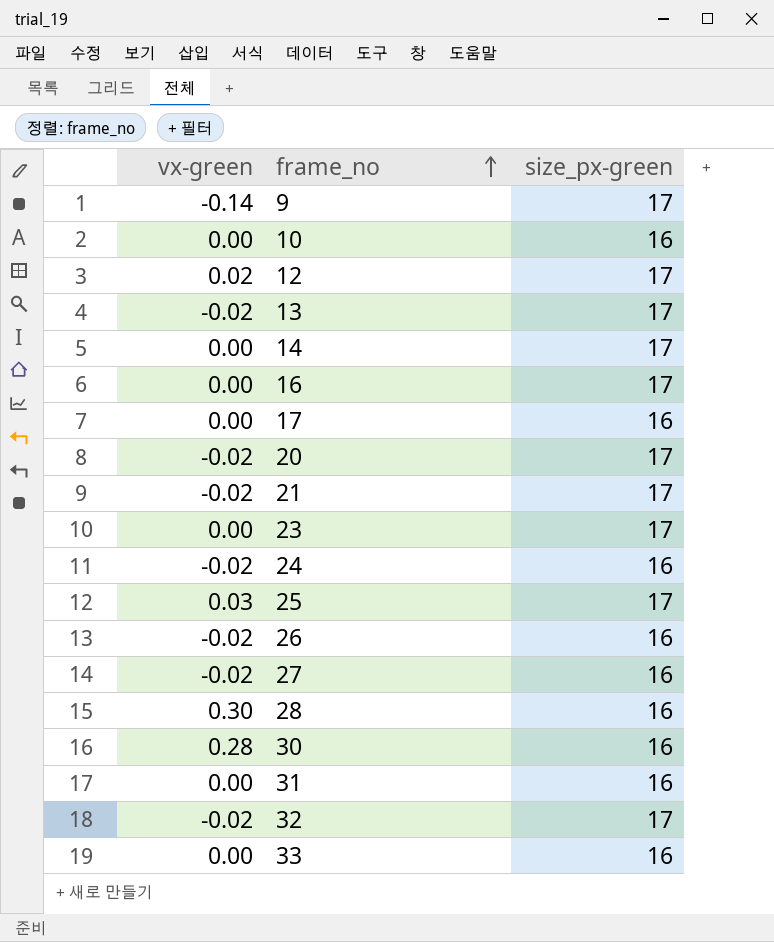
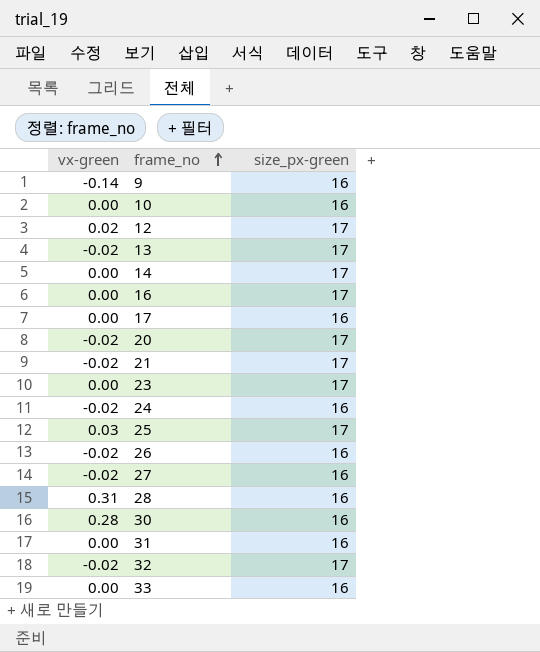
9 | size_px-green: 17 -> 16
28 | vx-green: 0.30 -> 0.31

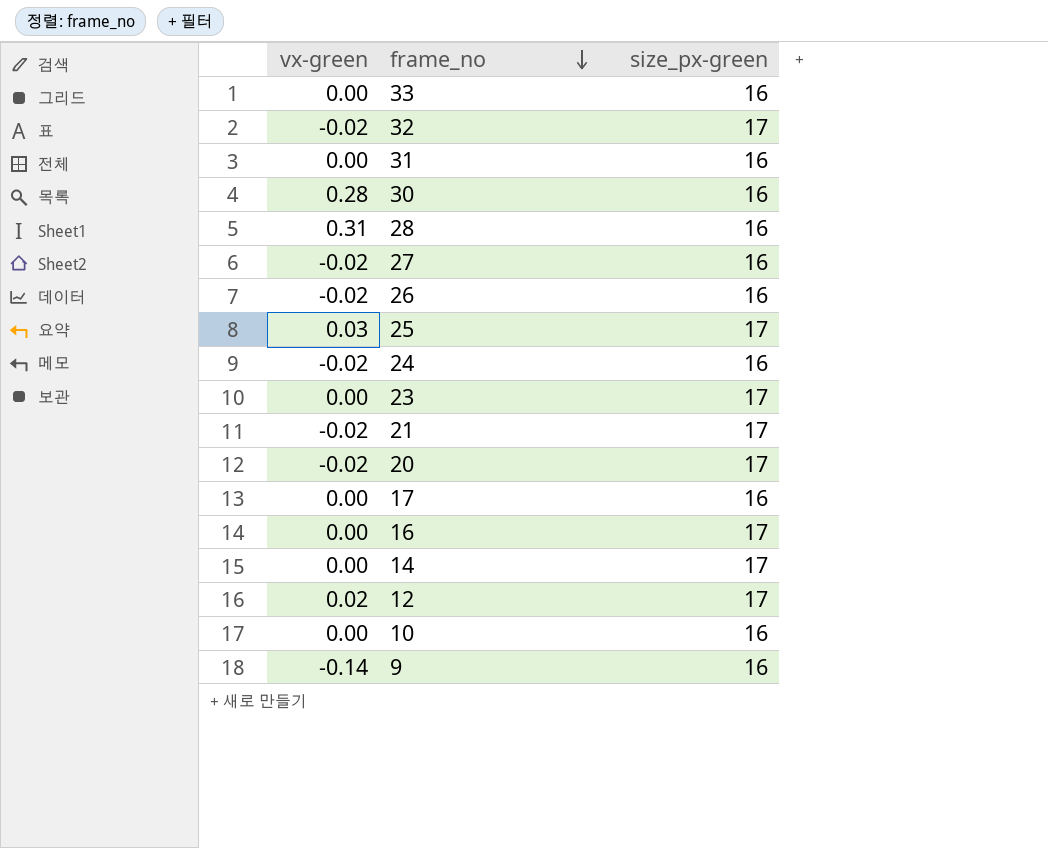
row order: frame_no ascending -> frame_no descending
row 13: -0.02 | 17 -> none

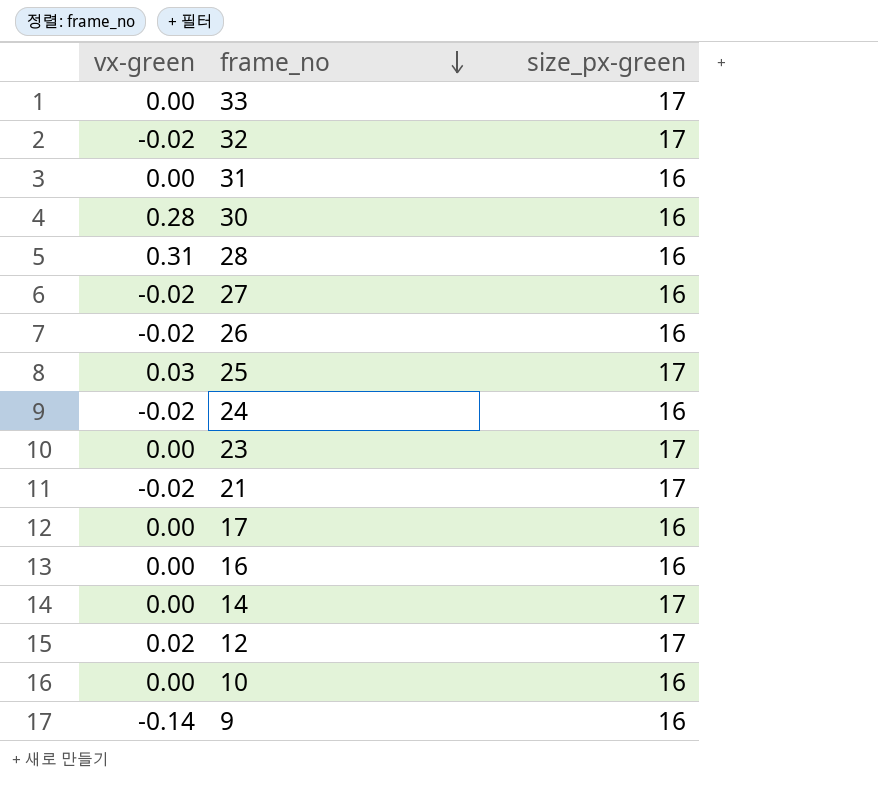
row 20: -0.02 | 17 -> none
33 | size_px-green: 16 -> 17
16 | size_px-green: 17 -> 16

